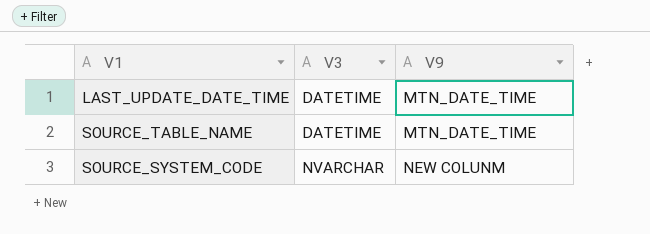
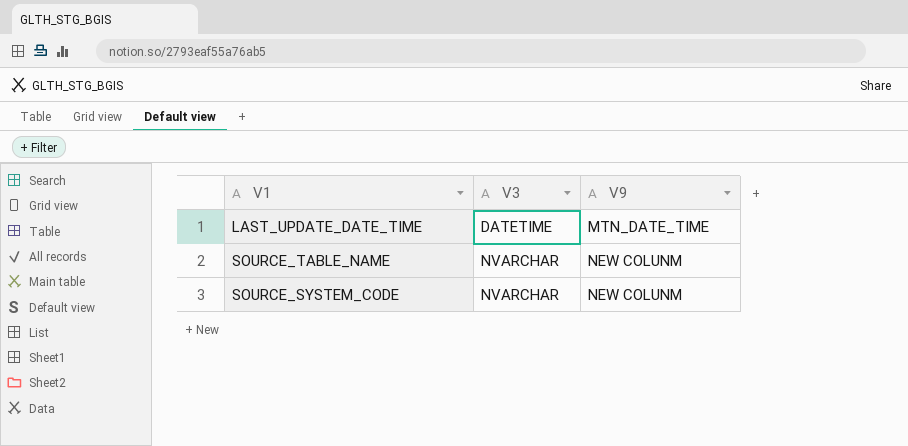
SOURCE_TABLE_NAME | V3: DATETIME -> NVARCHAR
SOURCE_TABLE_NAME | V9: MTN_DATE_TIME -> NEW COLUNM

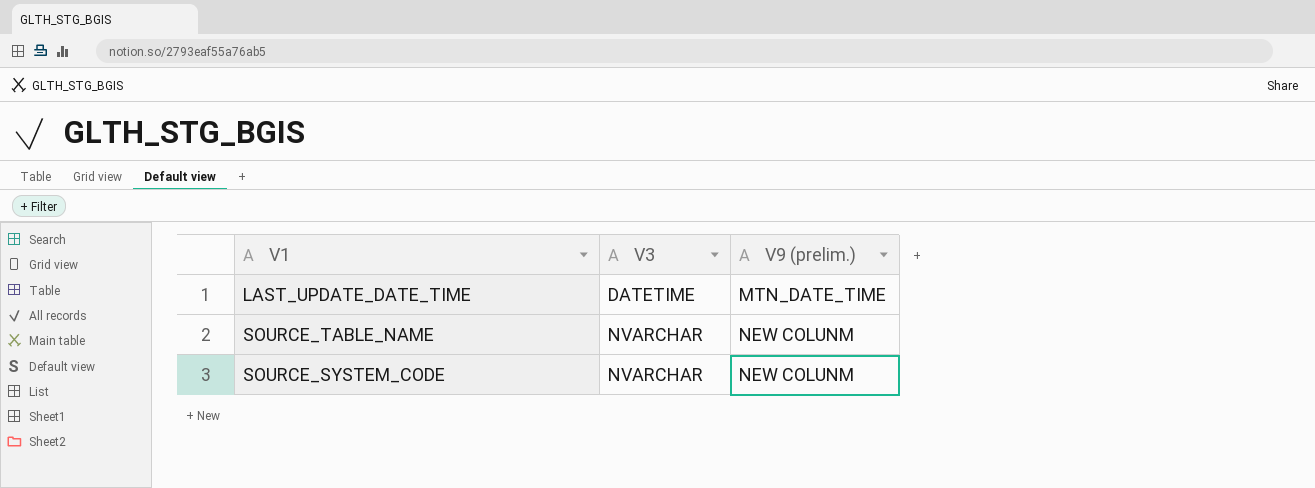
column name: V9 -> V9 (prelim.)

